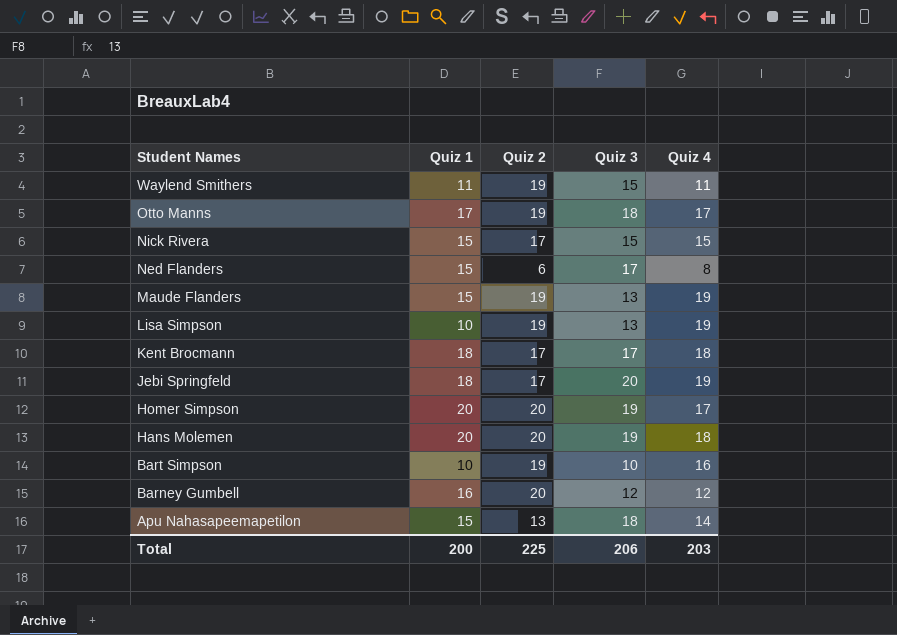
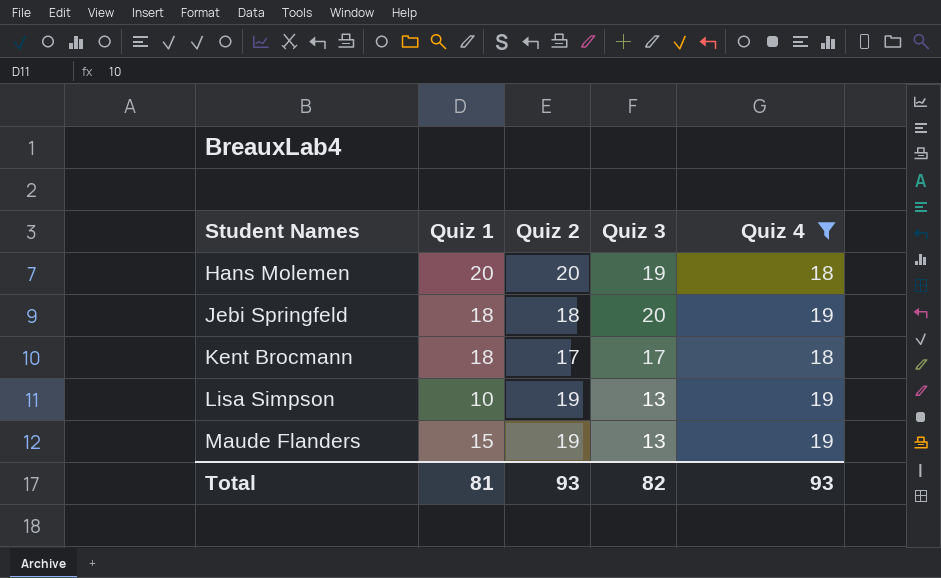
filter: none -> Quiz 4 >= 18
row order: Student Names descending -> Student Names ascending
Jebi Springfeld | Quiz 2: 17 -> 18
Total | Quiz 1: 200 -> 81
Total | Quiz 2: 225 -> 93
Total | Quiz 3: 206 -> 82
Total | Quiz 4: 203 -> 93

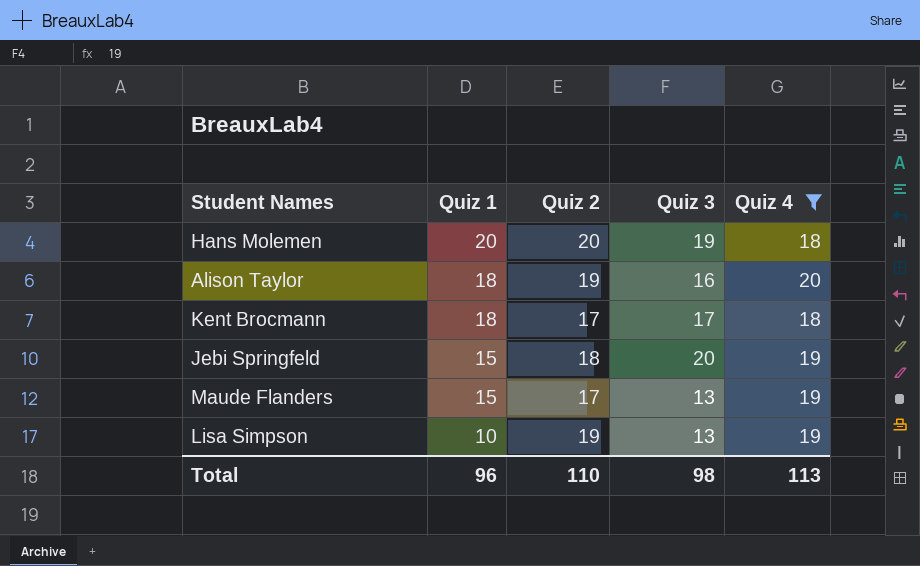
row order: Student Names ascending -> Quiz 1 descending
row Alison Taylor: none -> 18 | 19 | 16 | 20
Jebi Springfeld | Quiz 1: 18 -> 15
Maude Flanders | Quiz 2: 19 -> 17
Total | Quiz 1: 81 -> 96
Total | Quiz 2: 93 -> 110
Total | Quiz 3: 82 -> 98
Total | Quiz 4: 93 -> 113

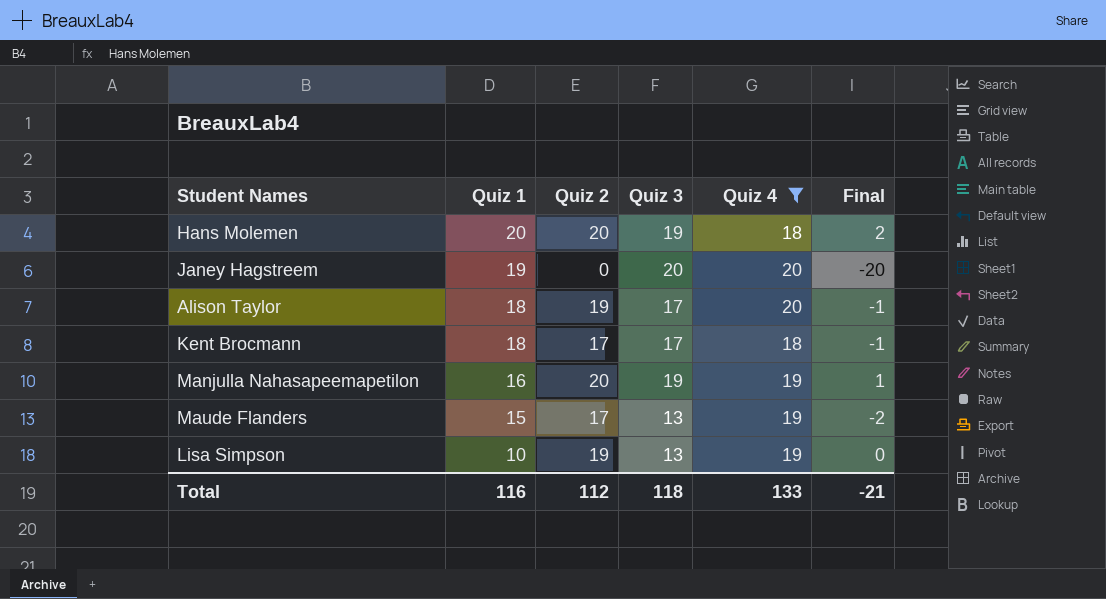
column Final | formula: none -> [Quiz 2] - [Quiz 4]
row Jebi Springfeld: 15 | 18 | 20 | 19 -> none
row Janey Hagstreem: none -> 19 | 0 | 20 | 20 | -20
Alison Taylor | Quiz 3: 16 -> 17
row Manjulla Nahasapeemapetilon: none -> 16 | 20 | 19 | 19 | 1
Total | Quiz 1: 96 -> 116
Total | Quiz 2: 110 -> 112
Total | Quiz 3: 98 -> 118
Total | Quiz 4: 113 -> 133

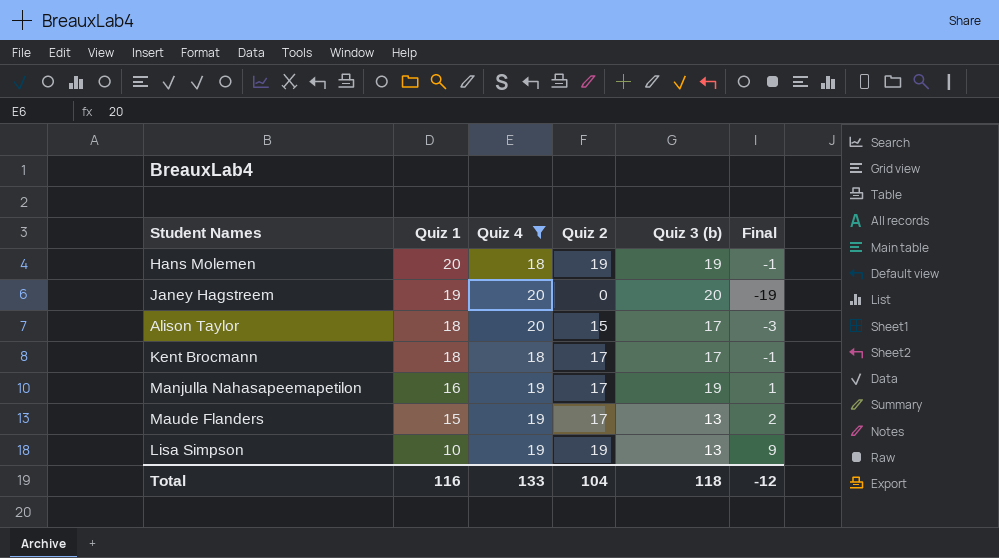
column Quiz 4 | position: 5 -> 3
column name: Quiz 3 -> Quiz 3 (b)
column Final | formula: [Quiz 2] - [Quiz 4] -> [Quiz 2] - [Quiz 1]
Hans Molemen | Quiz 2: 20 -> 19
Alison Taylor | Quiz 2: 19 -> 15
Manjulla Nahasapeemapetilon | Quiz 2: 20 -> 17
Total | Quiz 2: 112 -> 104
Total | Final: -21 -> -12

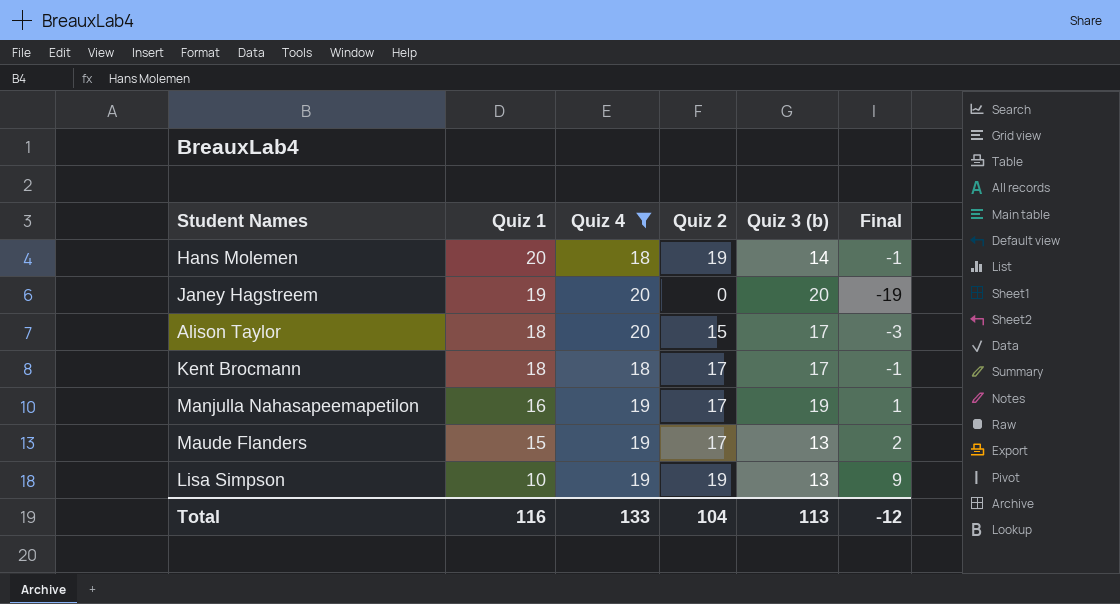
Hans Molemen | Quiz 3 (b): 19 -> 14
Total | Quiz 3 (b): 118 -> 113

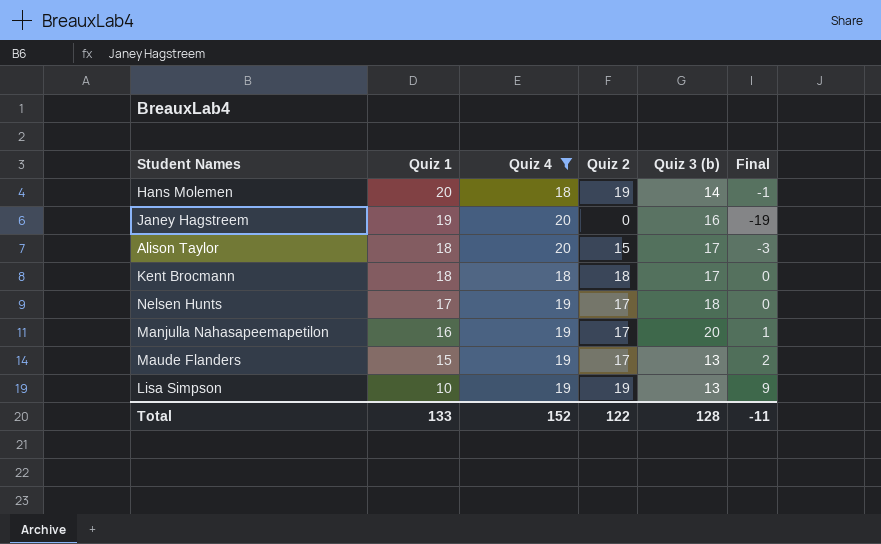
Janey Hagstreem | Quiz 3 (b): 20 -> 16
Kent Brocmann | Quiz 2: 17 -> 18
Kent Brocmann | Final: -1 -> 0
row Nelsen Hunts: none -> 17 | 19 | 17 | 18 | 0
Manjulla Nahasapeemapetilon | Quiz 3 (b): 19 -> 20
Total | Quiz 1: 116 -> 133
Total | Quiz 4: 133 -> 152
Total | Quiz 2: 104 -> 122
Total | Quiz 3 (b): 113 -> 128
Total | Final: -12 -> -11

